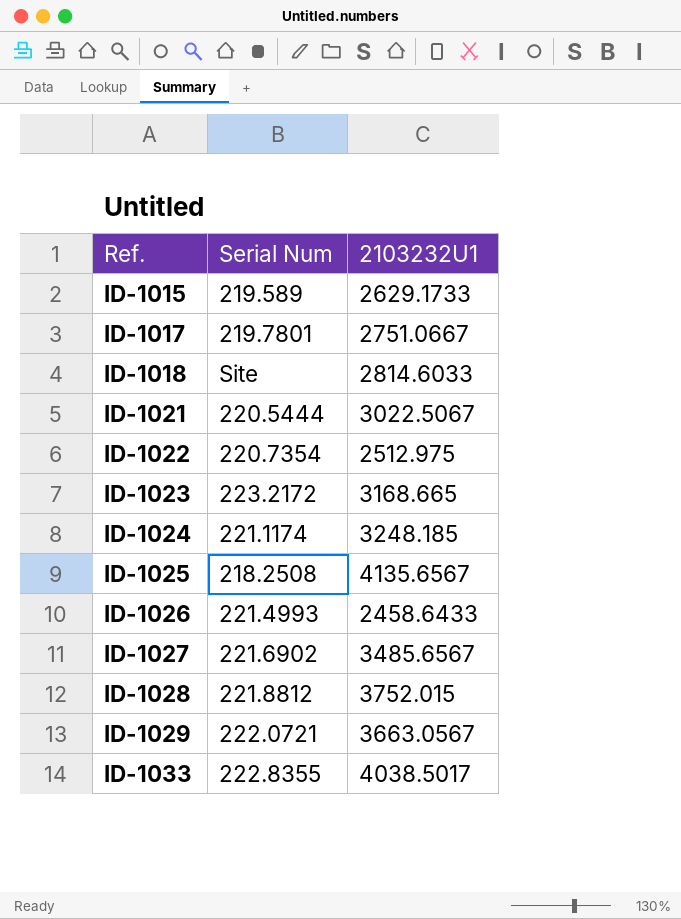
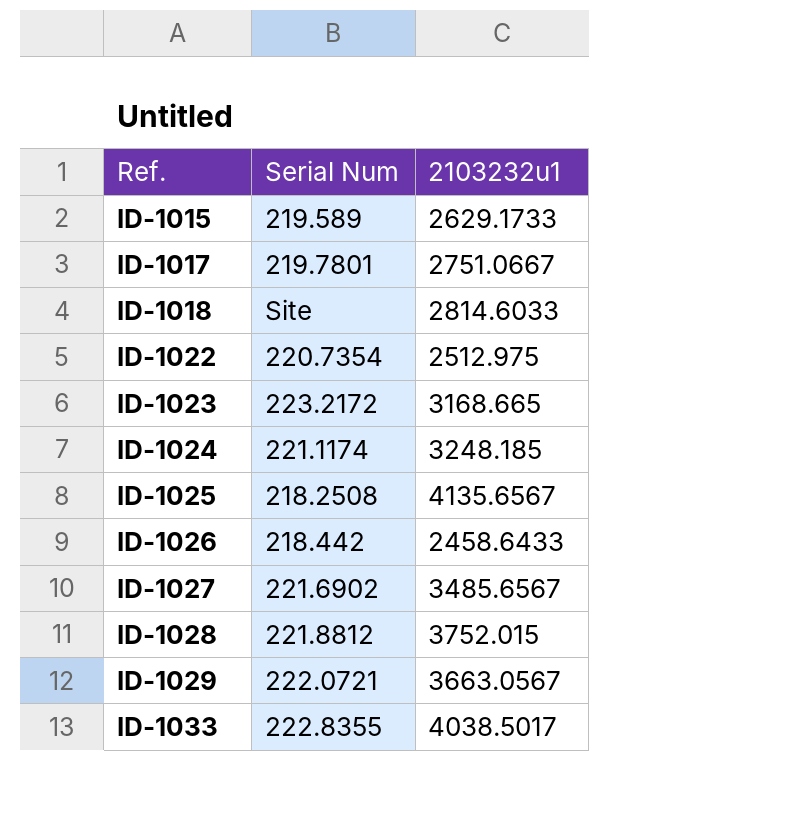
column name: 2103232U1 -> 2103232u1
row ID-1021: 220.5444 | 3022.5067 -> none
ID-1026 | Serial Num: 221.4993 -> 218.442

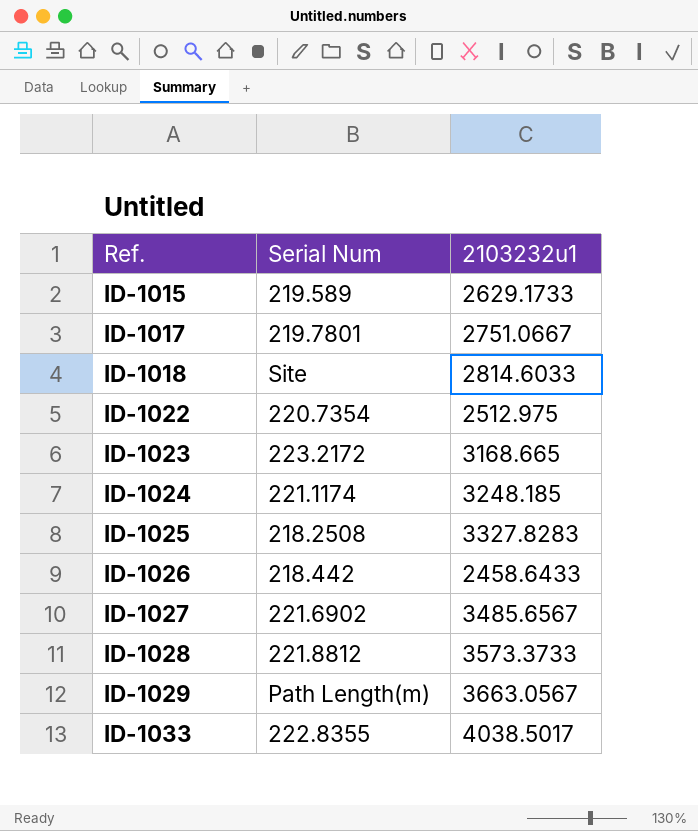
ID-1025 | 2103232u1: 4135.6567 -> 3327.8283
ID-1028 | 2103232u1: 3752.015 -> 3573.3733
ID-1029 | Serial Num: 222.0721 -> Path Length(m)

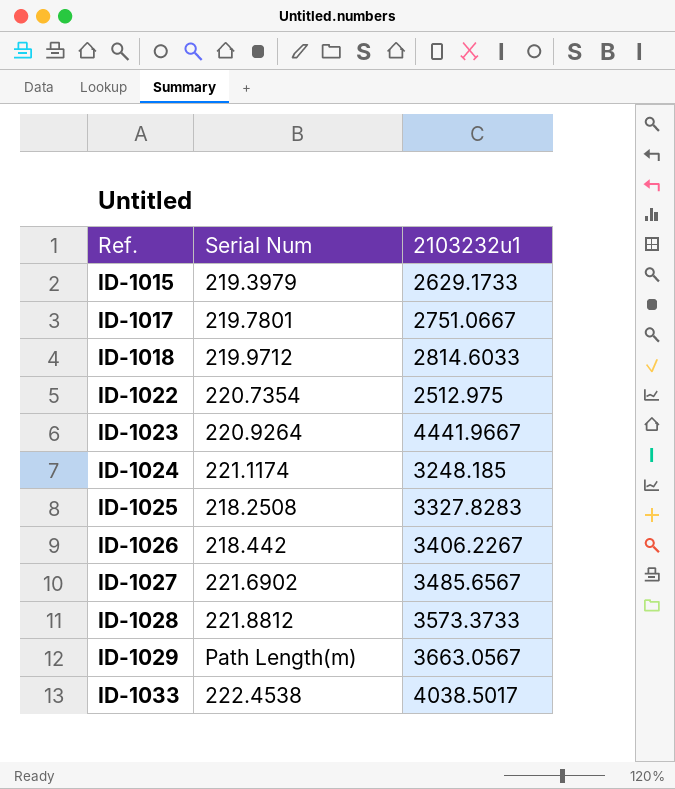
ID-1015 | Serial Num: 219.589 -> 219.3979
ID-1018 | Serial Num: Site -> 219.9712
ID-1023 | Serial Num: 223.2172 -> 220.9264
ID-1023 | 2103232u1: 3168.665 -> 4441.9667
ID-1026 | 2103232u1: 2458.6433 -> 3406.2267
ID-1033 | Serial Num: 222.8355 -> 222.4538

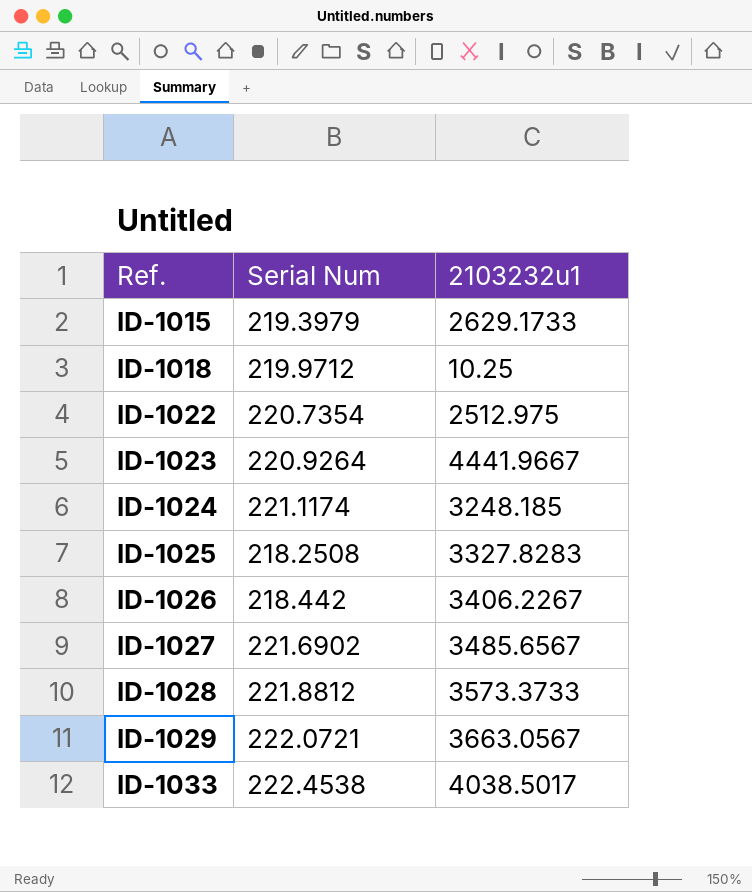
row ID-1017: 219.7801 | 2751.0667 -> none
ID-1018 | 2103232u1: 2814.6033 -> 10.25
ID-1029 | Serial Num: Path Length(m) -> 222.0721

